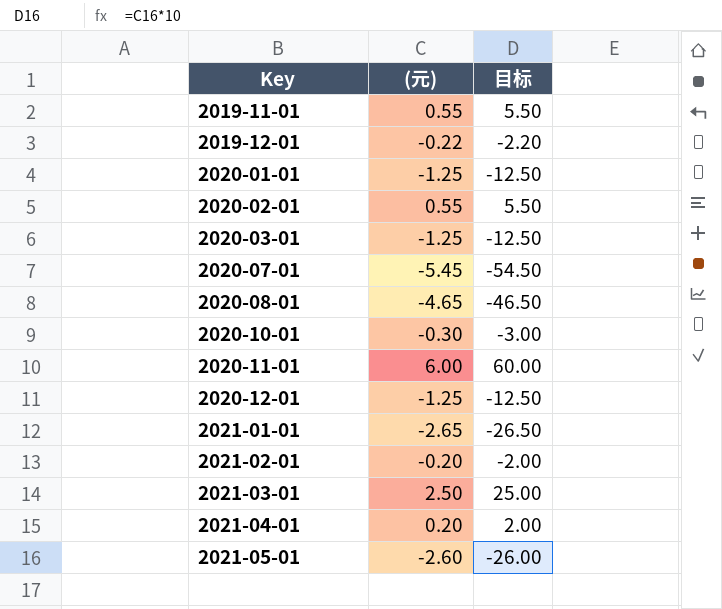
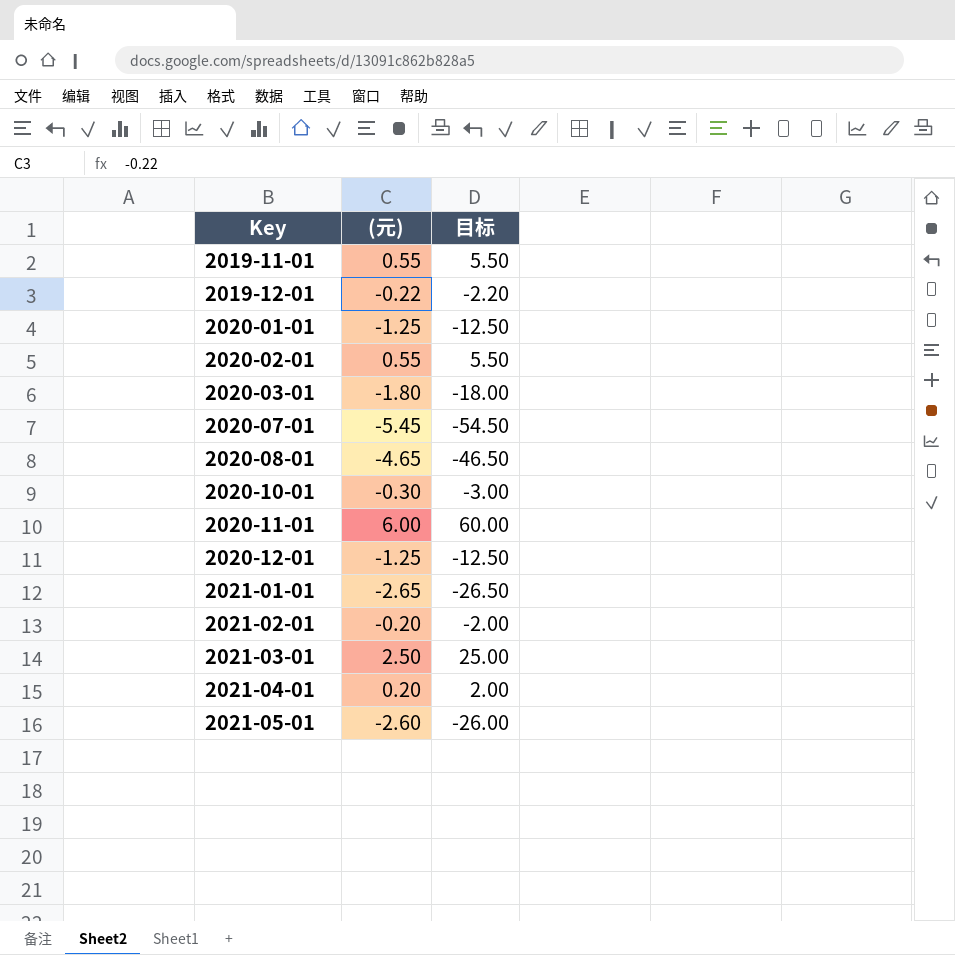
2020-03-01 | (元): -1.25 -> -1.80
2020-03-01 | 目标: -12.50 -> -18.00

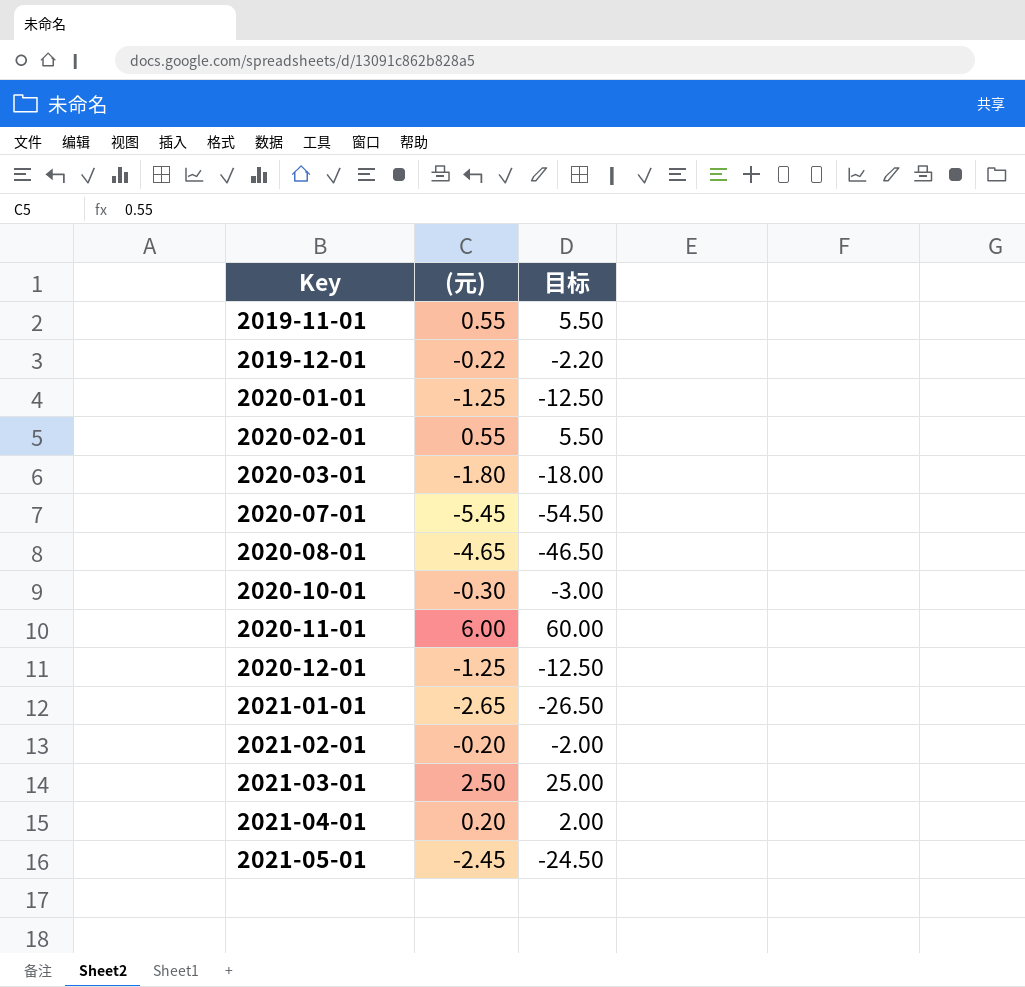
2021-05-01 | (元): -2.60 -> -2.45
2021-05-01 | 目标: -26.00 -> -24.50

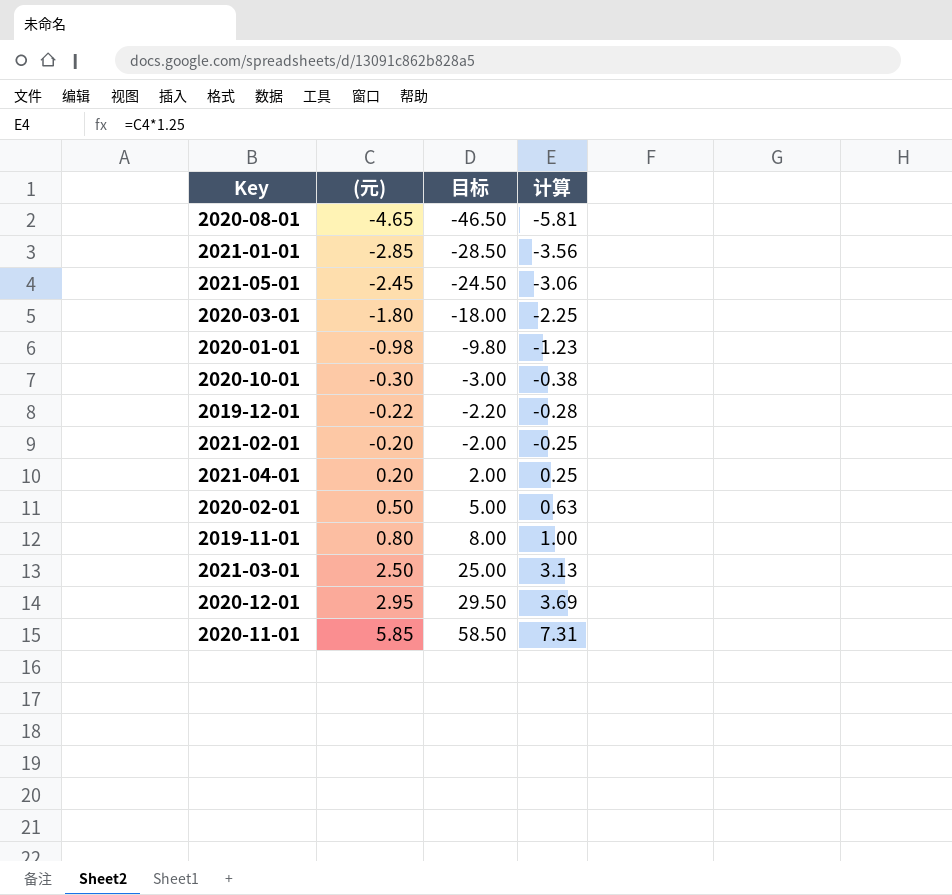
row order: Key ascending -> (元) ascending
column 计算 | formula: none -> [(元)] * 1.25
row 2020-07-01: -5.45 | -54.50 -> none
2021-01-01 | (元): -2.65 -> -2.85
2021-01-01 | 目标: -26.50 -> -28.50
2020-01-01 | (元): -1.25 -> -0.98
2020-01-01 | 目标: -12.50 -> -9.80
2020-02-01 | (元): 0.55 -> 0.50
2020-02-01 | 目标: 5.50 -> 5.00
2019-11-01 | (元): 0.55 -> 0.80
2019-11-01 | 目标: 5.50 -> 8.00
2020-12-01 | (元): -1.25 -> 2.95
2020-12-01 | 目标: -12.50 -> 29.50
2020-11-01 | (元): 6.00 -> 5.85
2020-11-01 | 目标: 60.00 -> 58.50

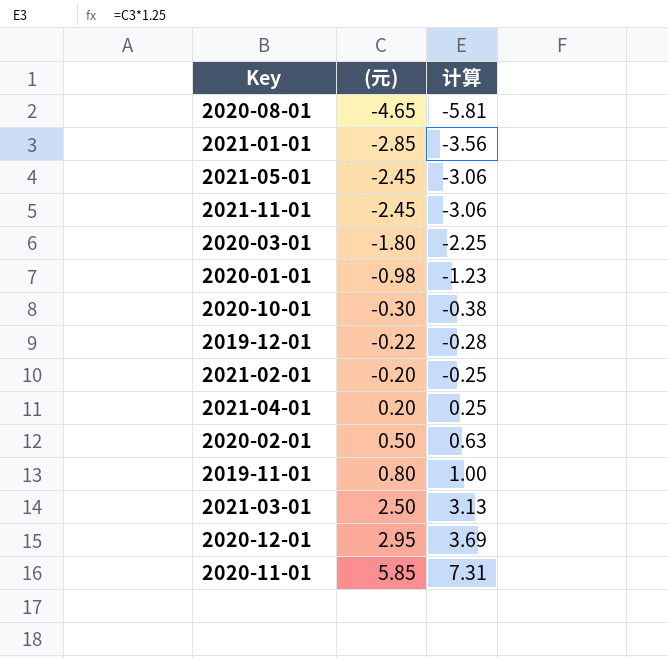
column 目标 | formula: [(元)] * 10 -> none
row 2021-11-01: none -> -2.45 | -3.06

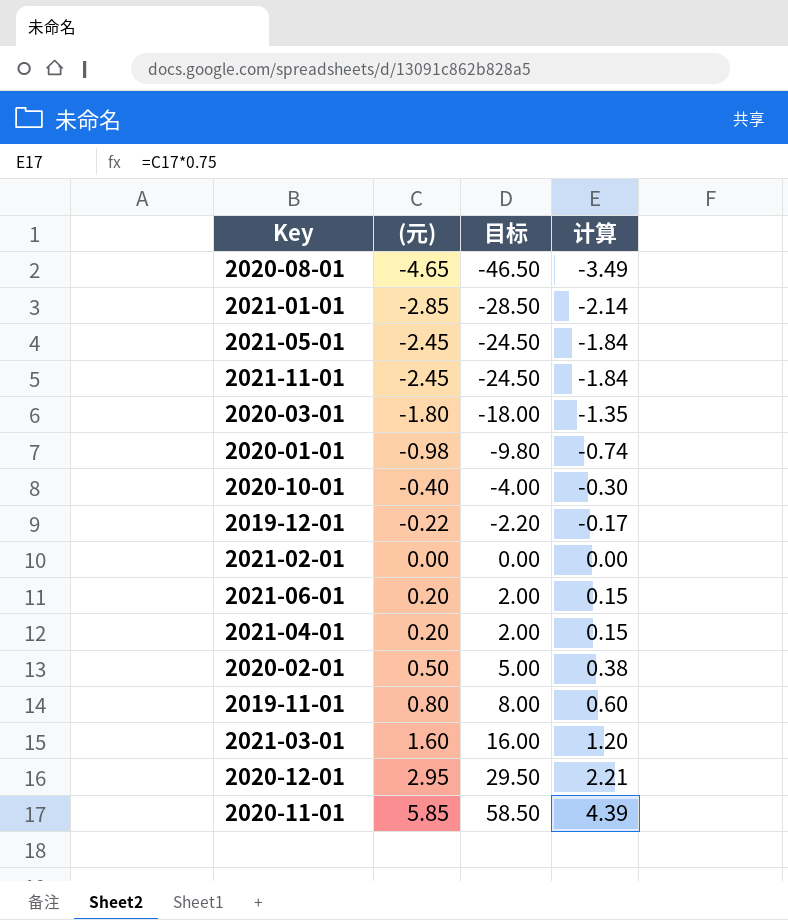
column 目标 | formula: none -> [(元)] * 10
column 计算 | formula: [(元)] * 1.25 -> [(元)] * 0.75
2020-10-01 | (元): -0.30 -> -0.40
2021-02-01 | (元): -0.20 -> 0.00
row 2021-06-01: none -> 0.20 | 2.00 | 0.15
2021-03-01 | (元): 2.50 -> 1.60

